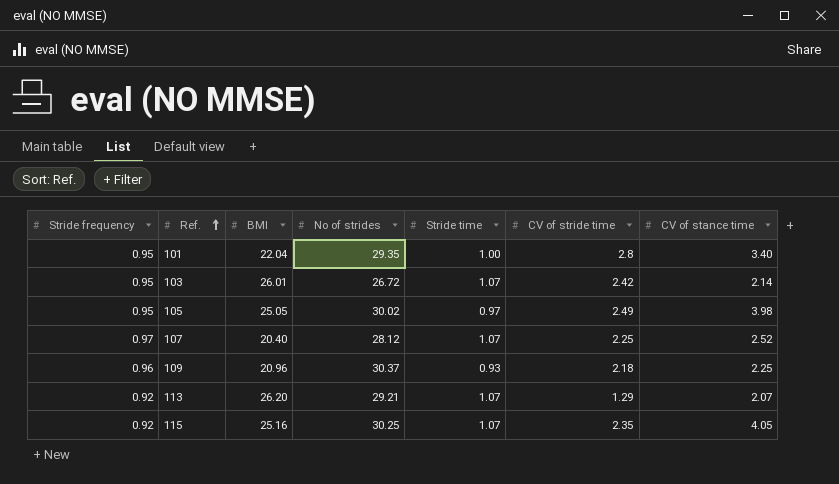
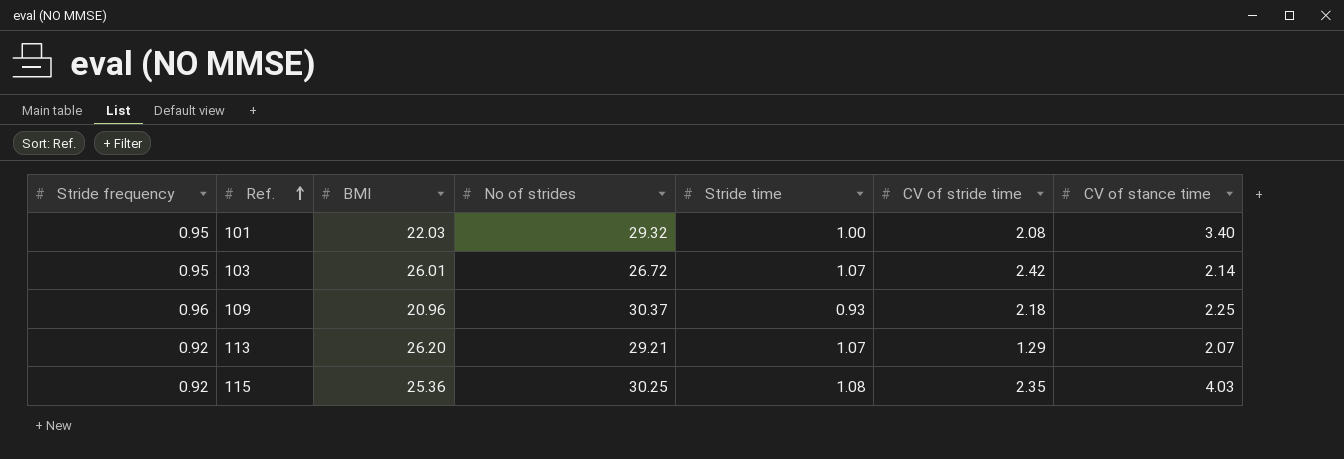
row 105: 0.95 | 25.05 | 30.02 | 0.97 | 2.49 | 3.98 -> none
row 107: 0.97 | 20.40 | 28.12 | 1.07 | 2.25 | 2.52 -> none
101 | BMI: 22.04 -> 22.03
101 | No of strides: 29.35 -> 29.32
101 | CV of stride time: 2.8 -> 2.08
115 | BMI: 25.16 -> 25.36
115 | Stride time: 1.07 -> 1.08
115 | CV of stance time: 4.05 -> 4.03

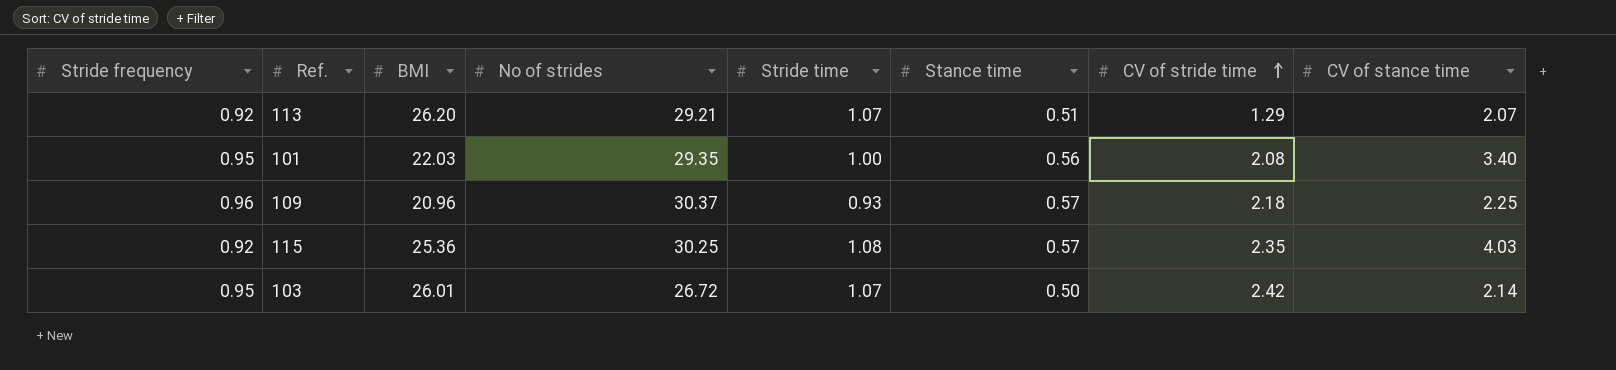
row order: Ref. ascending -> CV of stride time ascending
column Stance time | position: none -> 6
101 | No of strides: 29.32 -> 29.35

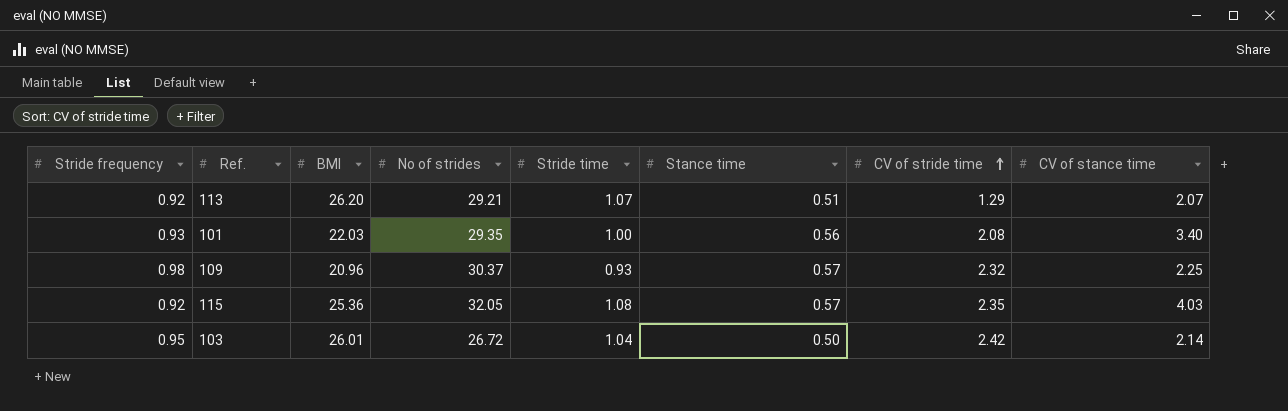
101 | Stride frequency: 0.95 -> 0.93
109 | Stride frequency: 0.96 -> 0.98
109 | CV of stride time: 2.18 -> 2.32
115 | No of strides: 30.25 -> 32.05
103 | Stride time: 1.07 -> 1.04

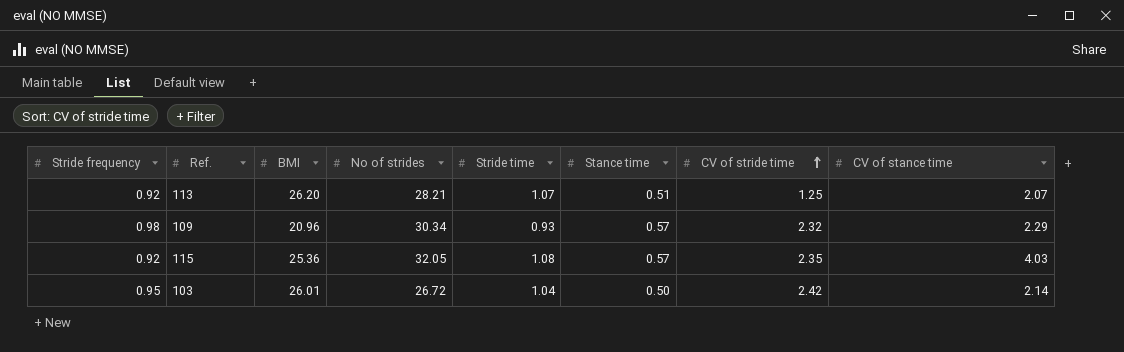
row 101: 0.93 | 22.03 | 29.35 | 1.00 | 0.56 | 2.08 | 3.40 -> none
113 | No of strides: 29.21 -> 28.21
113 | CV of stride time: 1.29 -> 1.25
109 | No of strides: 30.37 -> 30.34
109 | CV of stance time: 2.25 -> 2.29

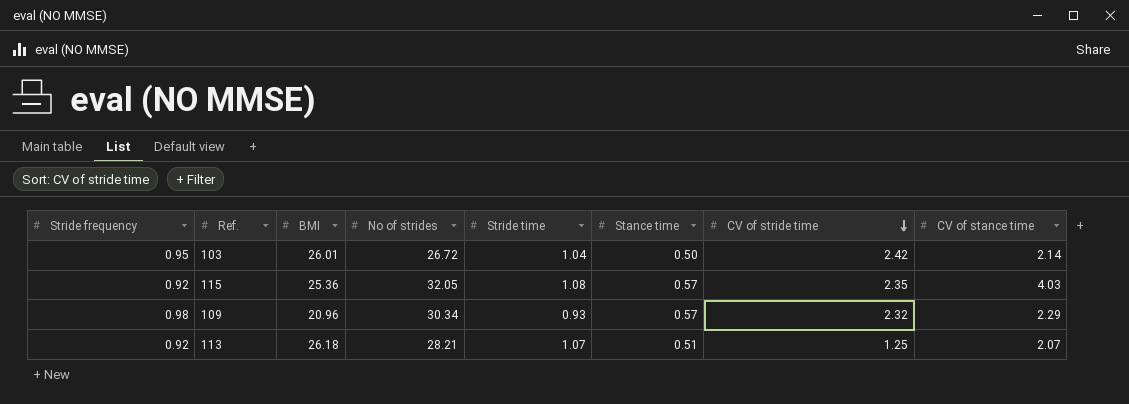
row order: CV of stride time ascending -> CV of stride time descending
113 | BMI: 26.20 -> 26.18

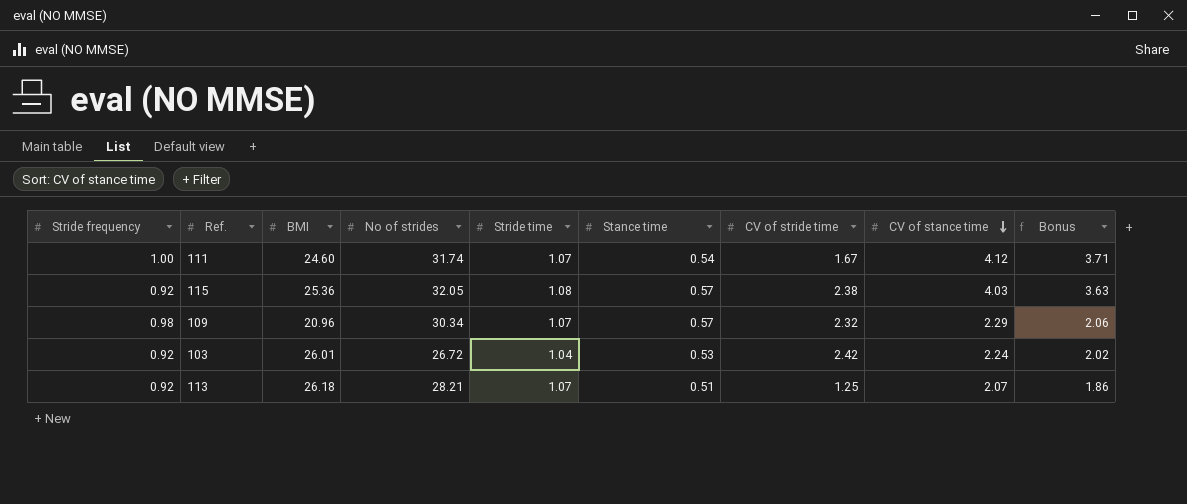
row order: CV of stride time descending -> CV of stance time descending
column Bonus | formula: none -> [CV of stance time] * 0.9
row 111: none -> 1.00 | 24.60 | 31.74 | 1.07 | 0.54 | 1.67 | 4.12 | 3.71
115 | CV of stride time: 2.35 -> 2.38
109 | Stride time: 0.93 -> 1.07
103 | Stride frequency: 0.95 -> 0.92
103 | Stance time: 0.50 -> 0.53
103 | CV of stance time: 2.14 -> 2.24

